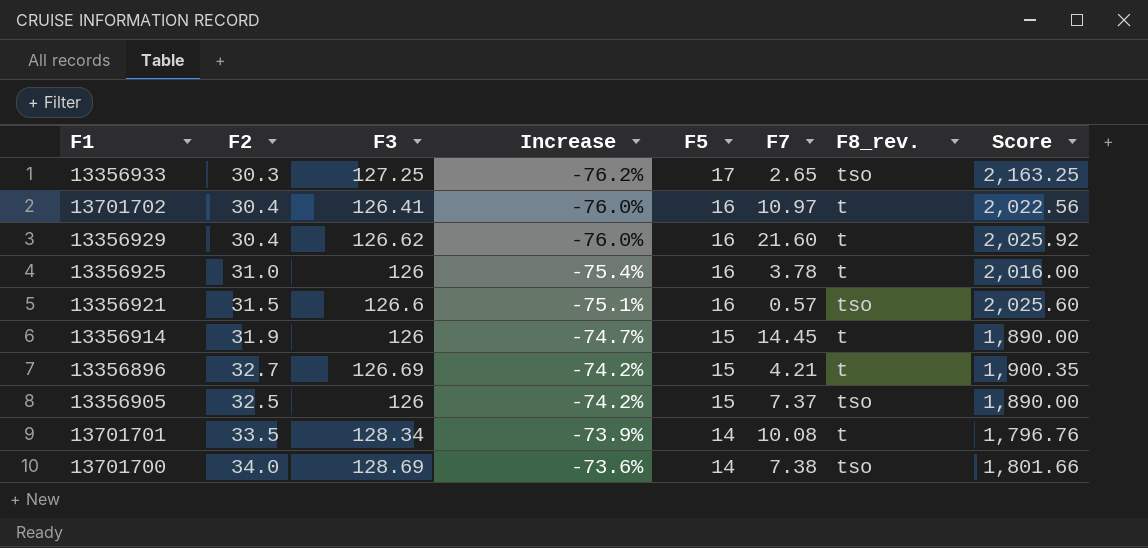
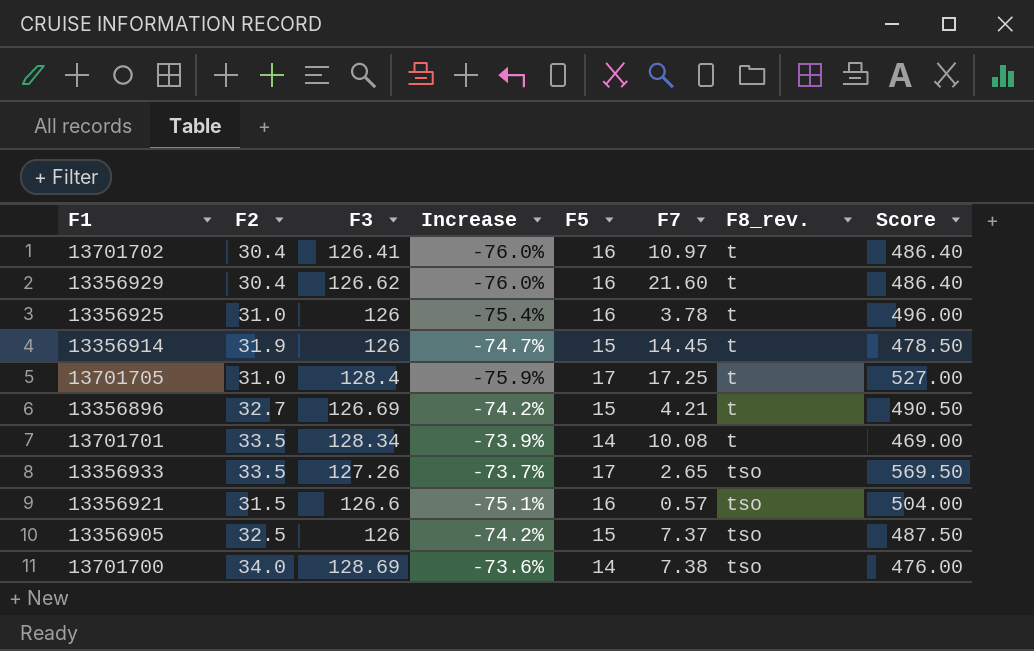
row order: Increase ascending -> F8_rev. ascending
column Score | formula: [F3] * [F5] -> [F2] * [F5]
row 13701705: none -> 31.0 | 128.4 | -75.9% | 17 | 17.25 | t | 527.00
13356933 | F2: 30.3 -> 33.5
13356933 | F3: 127.25 -> 127.26
13356933 | Increase: -76.2% -> -73.7%

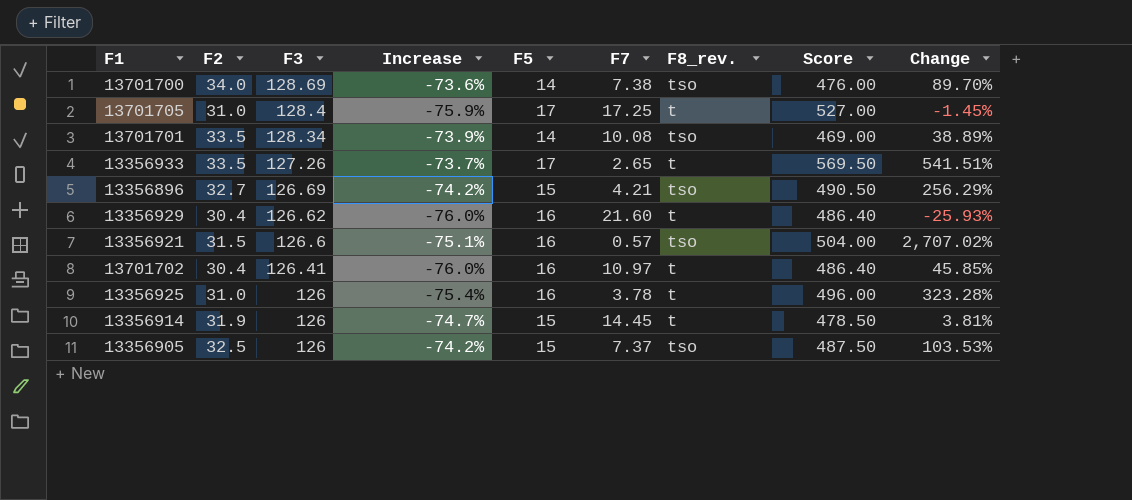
row order: F8_rev. ascending -> F3 descending
column Change | formula: none -> ([F5] - [F7]) / [F7]
13701701 | F8_rev.: t -> tso
13356933 | F8_rev.: tso -> t
13356896 | F8_rev.: t -> tso

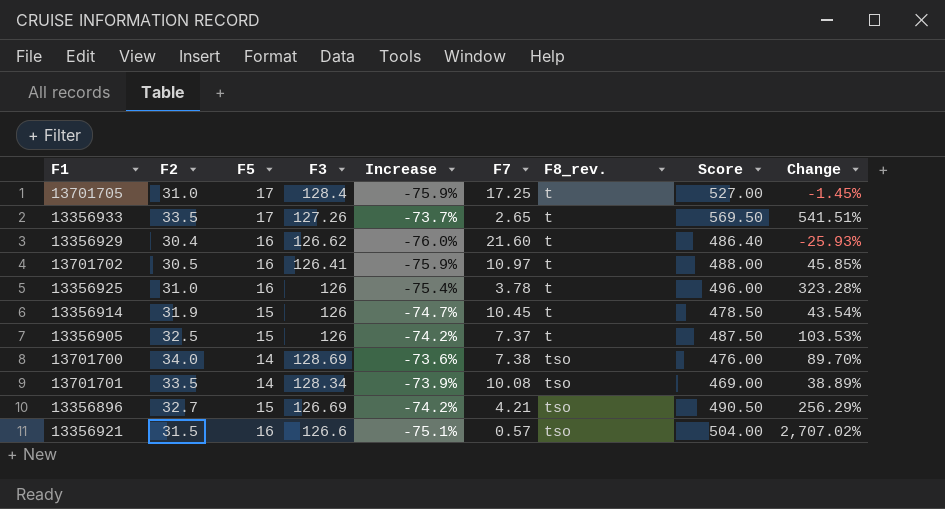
row order: F3 descending -> F8_rev. ascending
column F5 | position: 5 -> 3
13701702 | F2: 30.4 -> 30.5
13701702 | Increase: -76.0% -> -75.9%
13701702 | Score: 486.40 -> 488.00
13356914 | F7: 14.45 -> 10.45
13356914 | Change: 3.81% -> 43.54%
13356905 | F8_rev.: tso -> t

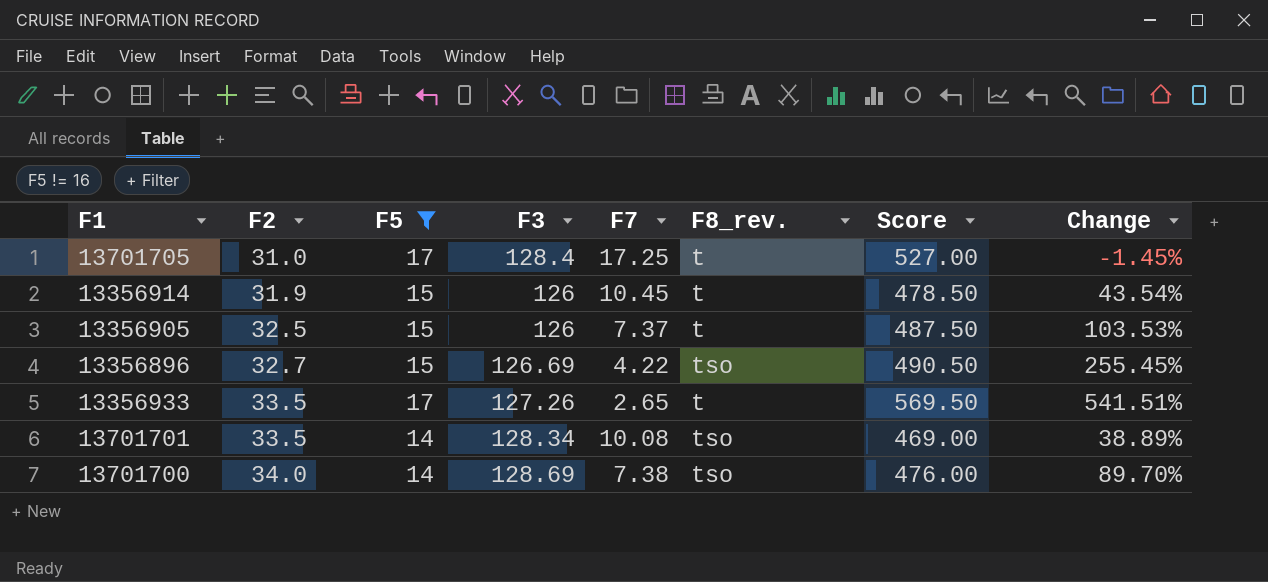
filter: none -> F5 != 16
row order: F8_rev. ascending -> F2 ascending
column Increase | formula: ([F2] - [F3]) / [F3] -> none
13356896 | F7: 4.21 -> 4.22
13356896 | Change: 256.29% -> 255.45%

